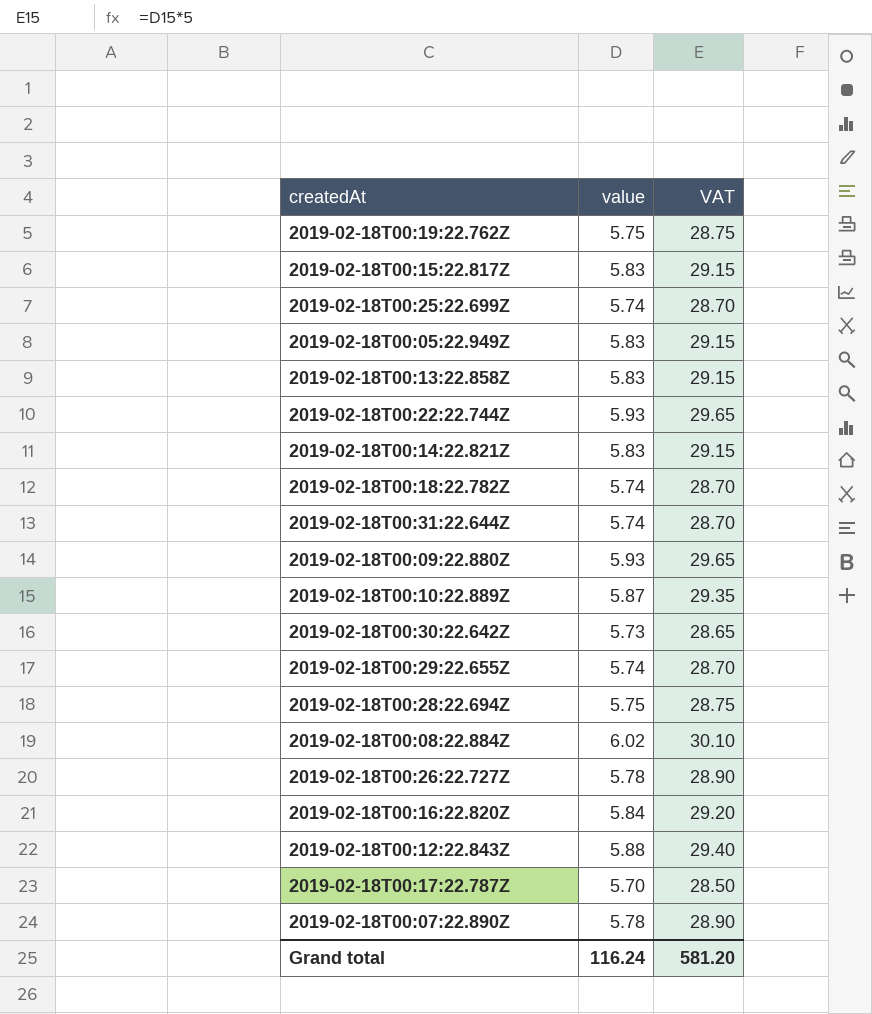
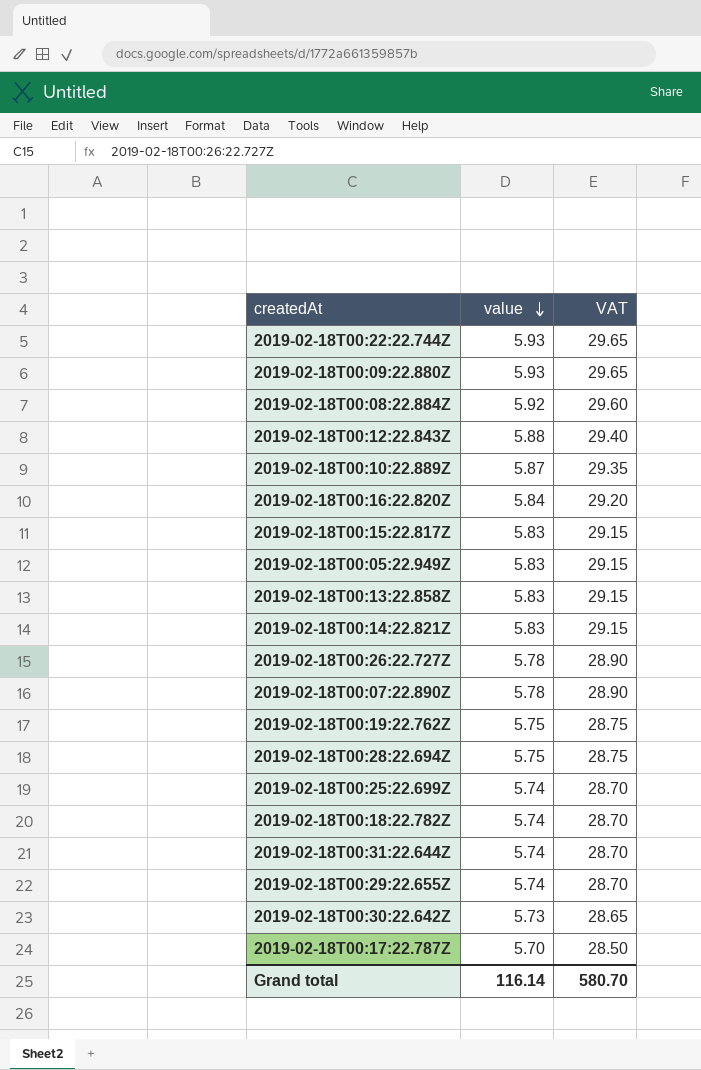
row order: none -> value descending
2019-02-18T00:08:22.884Z | value: 6.02 -> 5.92
2019-02-18T00:08:22.884Z | VAT: 30.10 -> 29.60
Grand total | value: 116.24 -> 116.14
Grand total | VAT: 581.20 -> 580.70

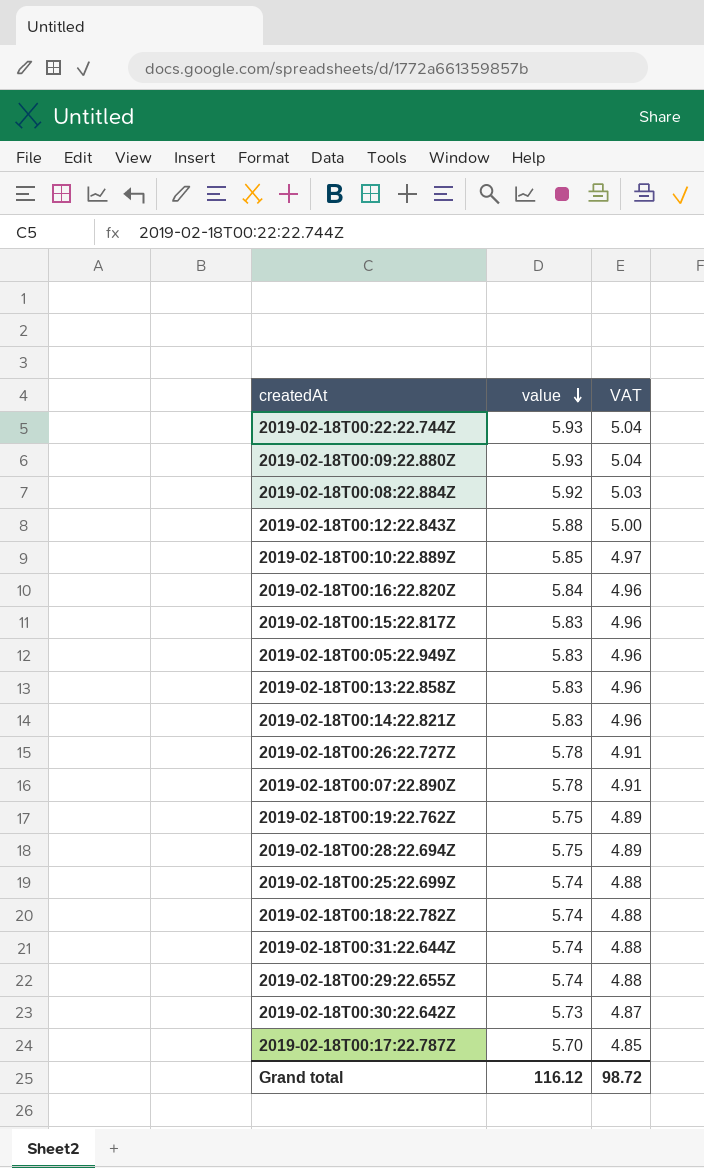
column VAT | formula: [value] * 5 -> [value] * 0.85
2019-02-18T00:10:22.889Z | value: 5.87 -> 5.85
Grand total | value: 116.14 -> 116.12
Grand total | VAT: 580.70 -> 98.72

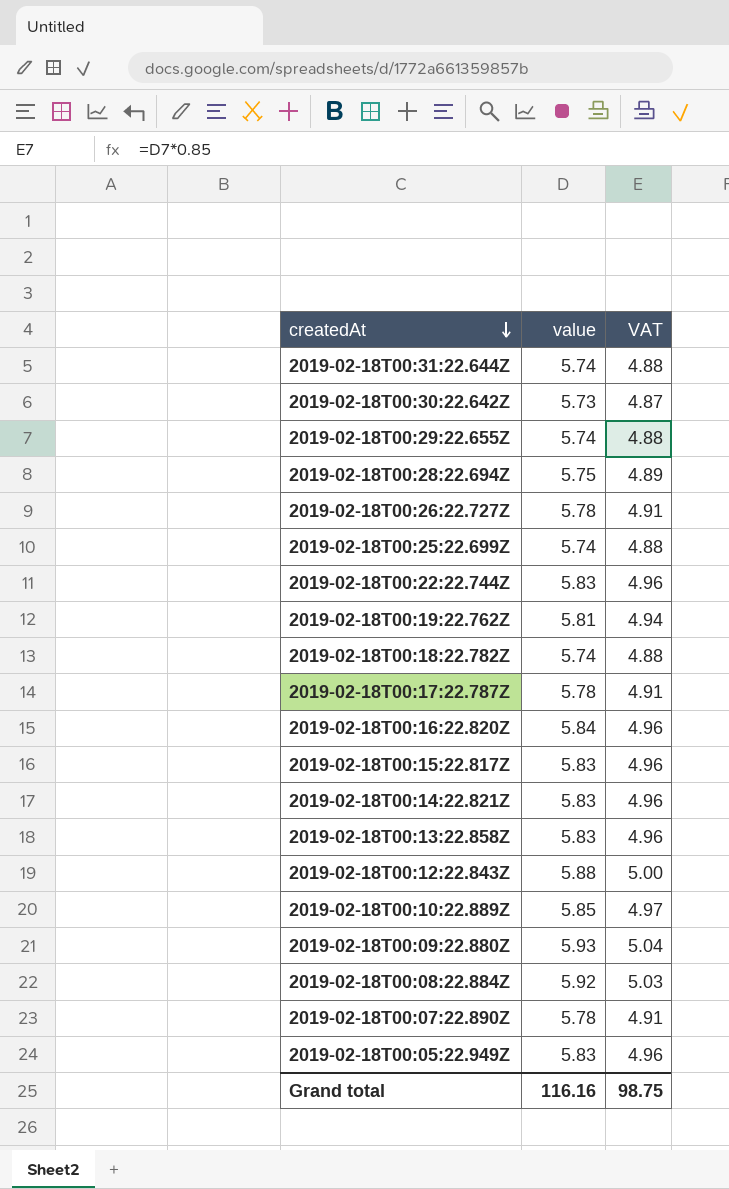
row order: value descending -> createdAt descending
2019-02-18T00:22:22.744Z | value: 5.93 -> 5.83
2019-02-18T00:22:22.744Z | VAT: 5.04 -> 4.96
2019-02-18T00:19:22.762Z | value: 5.75 -> 5.81
2019-02-18T00:19:22.762Z | VAT: 4.89 -> 4.94
2019-02-18T00:17:22.787Z | value: 5.70 -> 5.78
2019-02-18T00:17:22.787Z | VAT: 4.85 -> 4.91
Grand total | value: 116.12 -> 116.16
Grand total | VAT: 98.72 -> 98.75

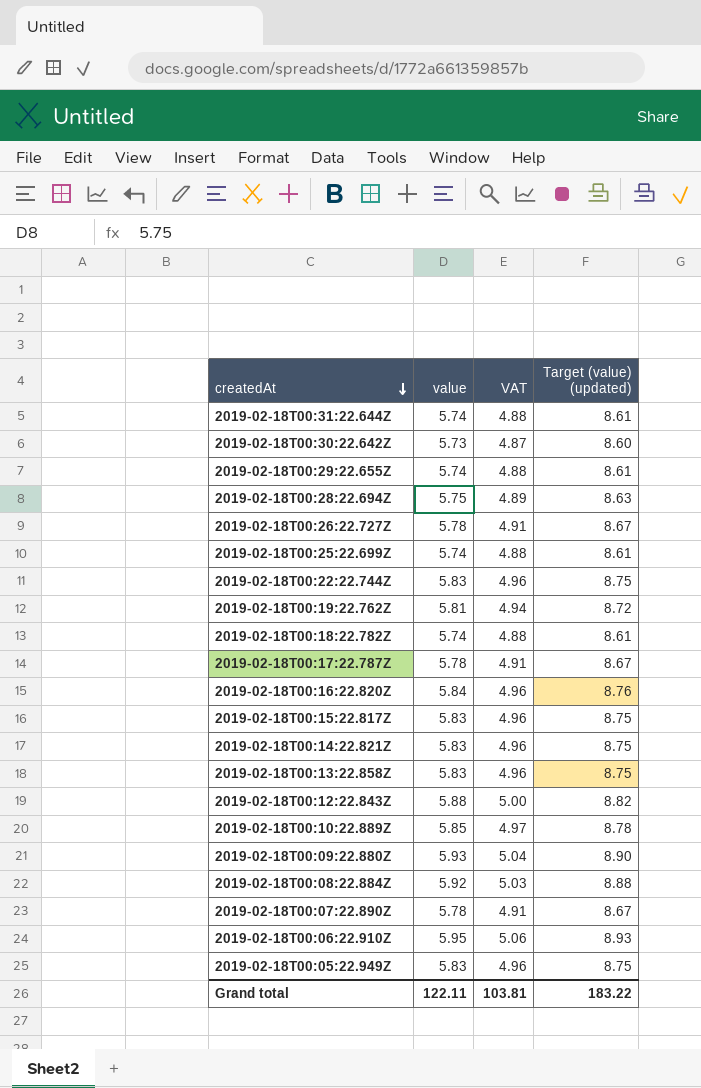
column Target (value) (updated) | formula: none -> [value] * 1.5
row 2019-02-18T00:06:22.910Z: none -> 5.95 | 5.06 | 8.93
Grand total | value: 116.16 -> 122.11
Grand total | VAT: 98.75 -> 103.81

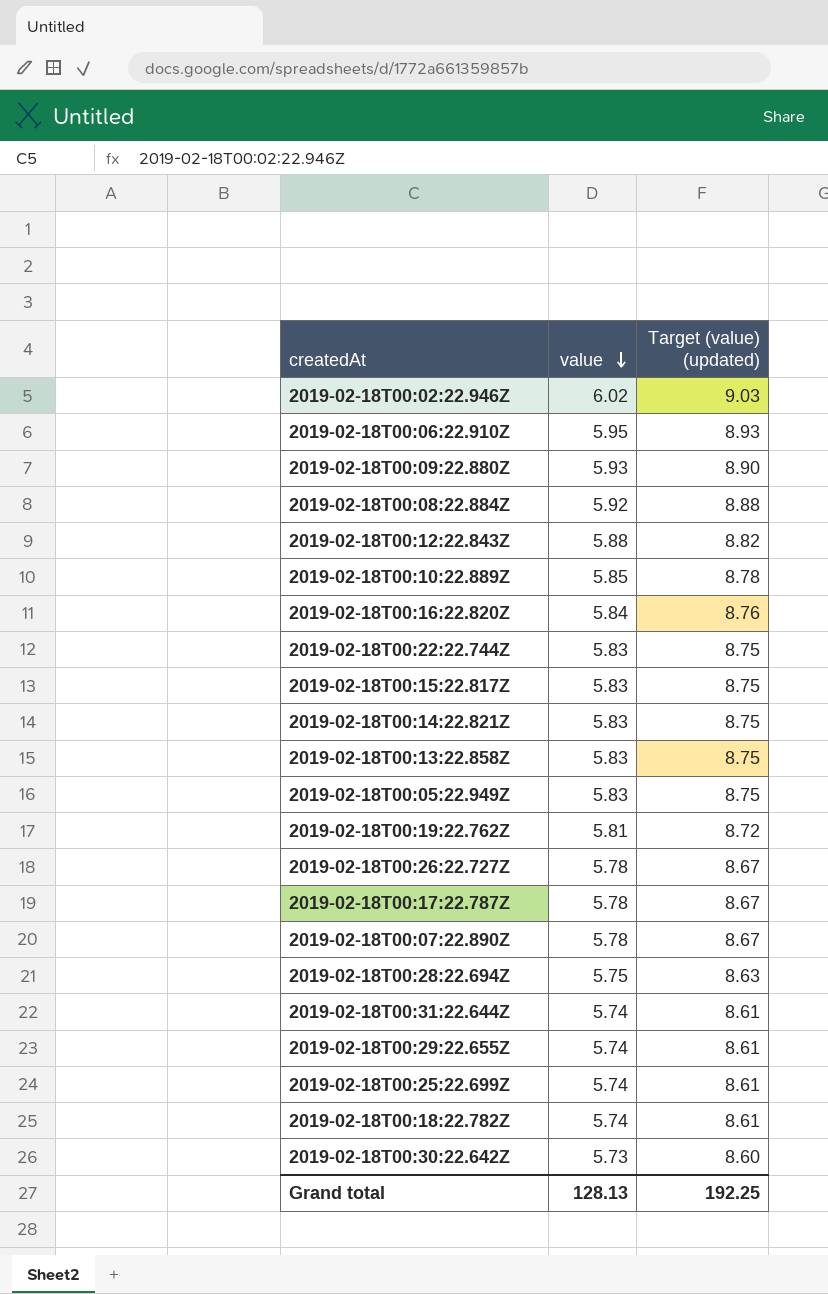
row order: createdAt descending -> value descending
column VAT | formula: [value] * 0.85 -> none
row 2019-02-18T00:02:22.946Z: none -> 6.02 | 9.03
Grand total | value: 122.11 -> 128.13
Grand total | Target (value) (updated): 183.22 -> 192.25

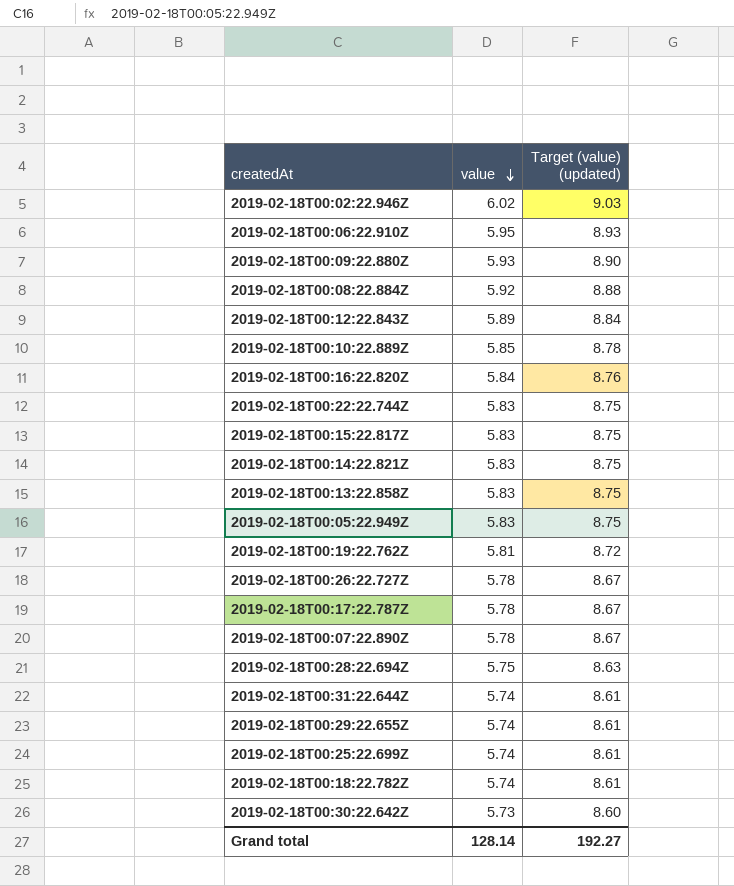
2019-02-18T00:12:22.843Z | value: 5.88 -> 5.89
2019-02-18T00:12:22.843Z | Target (value) (updated): 8.82 -> 8.84
Grand total | value: 128.13 -> 128.14
Grand total | Target (value) (updated): 192.25 -> 192.27

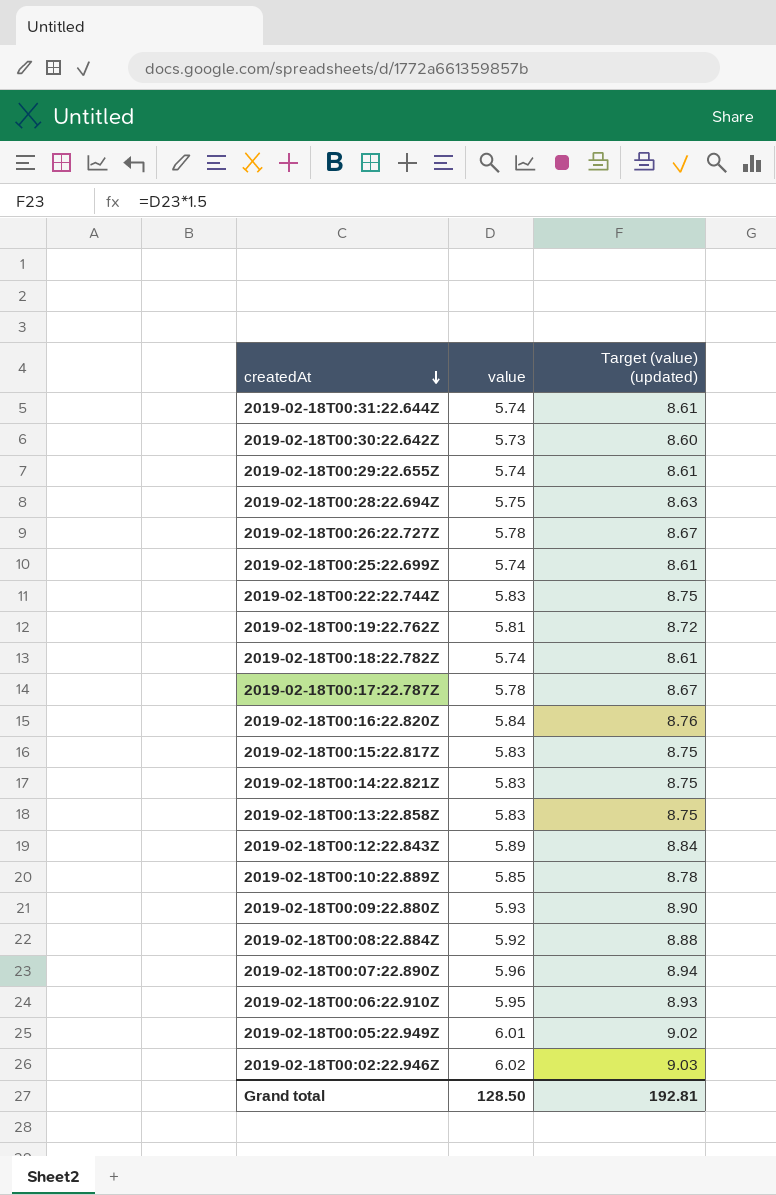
row order: value descending -> createdAt descending
2019-02-18T00:07:22.890Z | value: 5.78 -> 5.96
2019-02-18T00:07:22.890Z | Target (value) (updated): 8.67 -> 8.94
2019-02-18T00:05:22.949Z | value: 5.83 -> 6.01
2019-02-18T00:05:22.949Z | Target (value) (updated): 8.75 -> 9.02
Grand total | value: 128.14 -> 128.50
Grand total | Target (value) (updated): 192.27 -> 192.81

